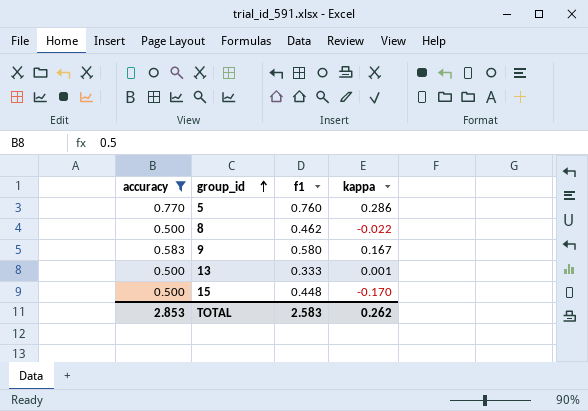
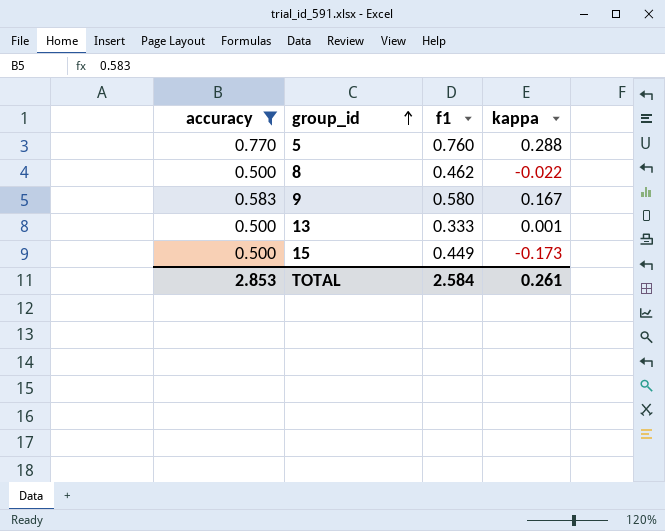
5 | kappa: 0.286 -> 0.288
15 | f1: 0.448 -> 0.449
15 | kappa: -0.170 -> -0.173
TOTAL | f1: 2.583 -> 2.584
TOTAL | kappa: 0.262 -> 0.261

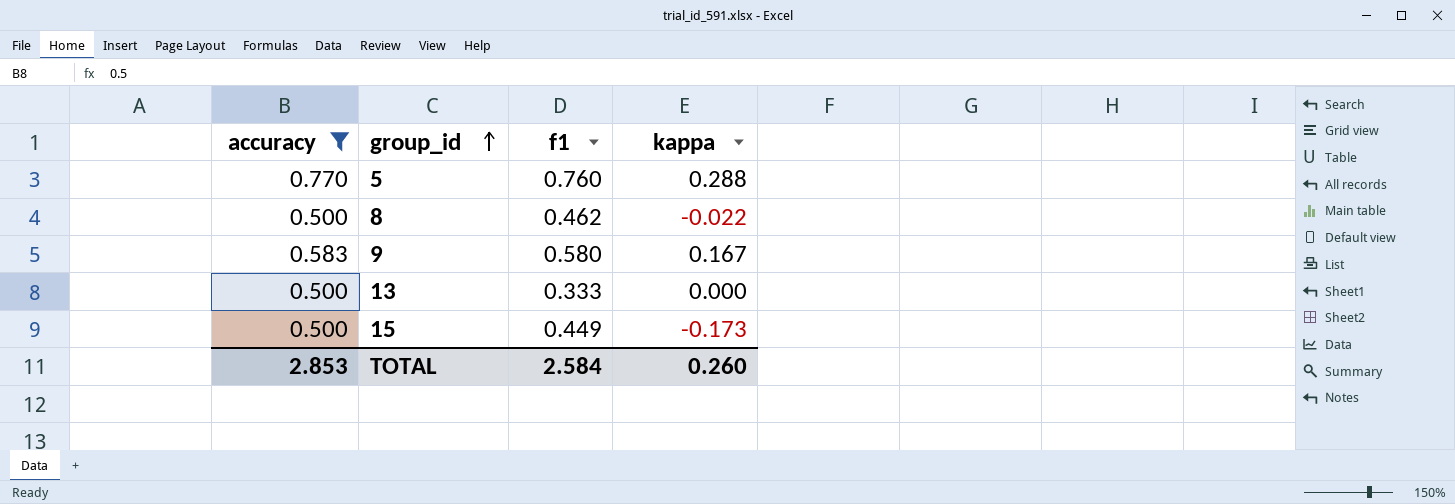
13 | kappa: 0.001 -> 0.000
TOTAL | kappa: 0.261 -> 0.260

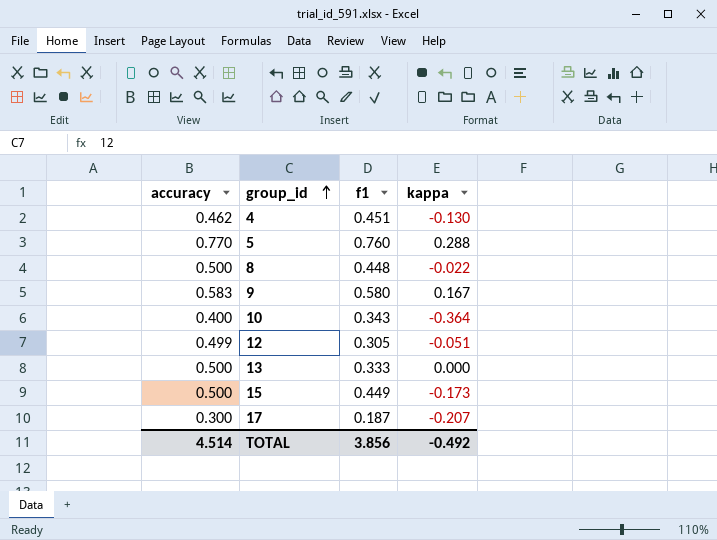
filter: accuracy >= 0.500 -> none
8 | f1: 0.462 -> 0.448
TOTAL | accuracy: 2.853 -> 4.514
TOTAL | f1: 2.584 -> 3.856
TOTAL | kappa: 0.260 -> -0.492

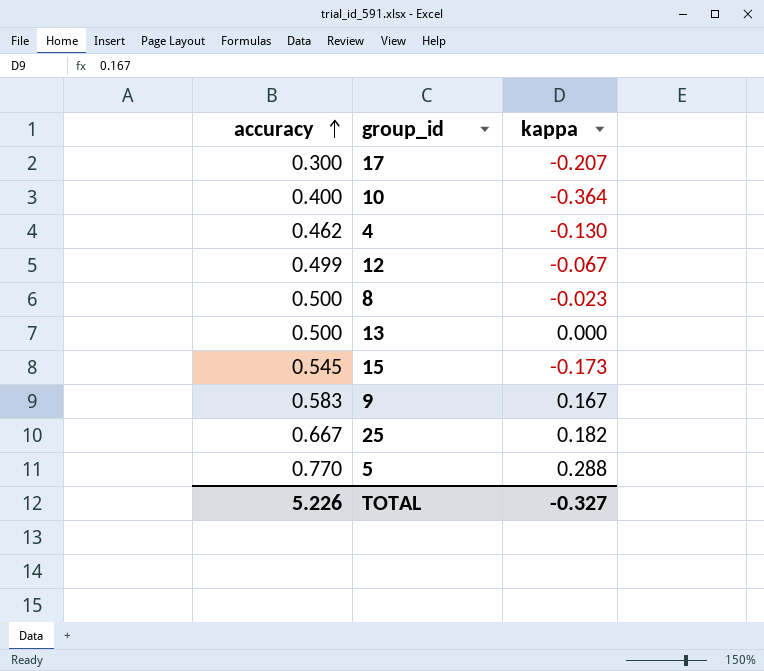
row order: group_id ascending -> accuracy ascending
column f1 | position: 3 -> none
12 | kappa: -0.051 -> -0.067
8 | kappa: -0.022 -> -0.023
15 | accuracy: 0.500 -> 0.545
row 25: none -> 0.667 | 0.182
TOTAL | accuracy: 4.514 -> 5.226
TOTAL | kappa: -0.492 -> -0.327

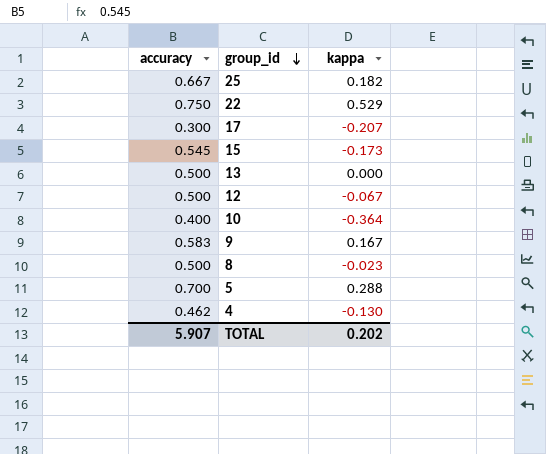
row order: accuracy ascending -> group_id descending
row 22: none -> 0.750 | 0.529
12 | accuracy: 0.499 -> 0.500
5 | accuracy: 0.770 -> 0.700
TOTAL | accuracy: 5.226 -> 5.907
TOTAL | kappa: -0.327 -> 0.202

